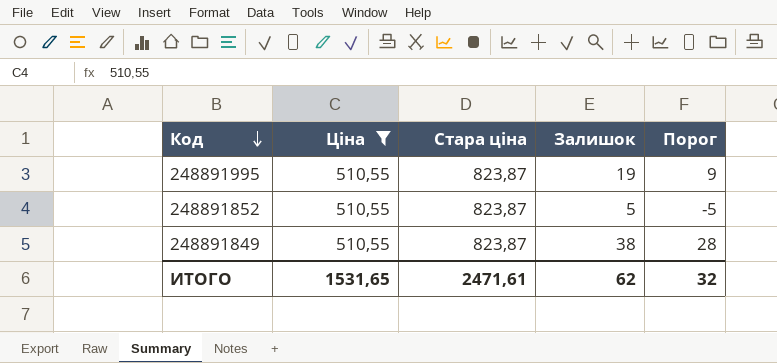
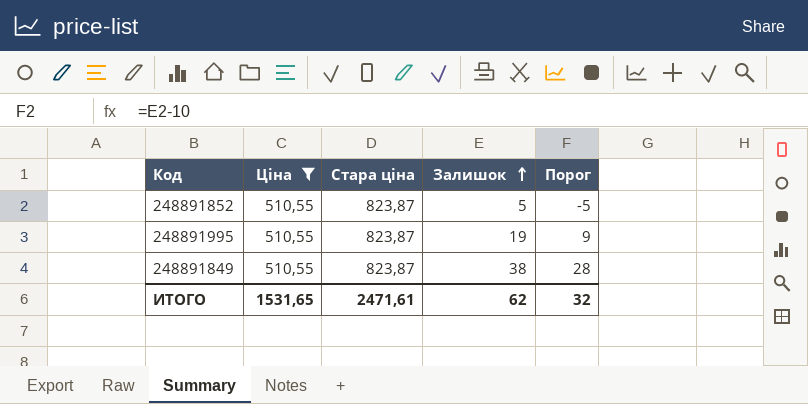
row order: Код descending -> Залишок ascending

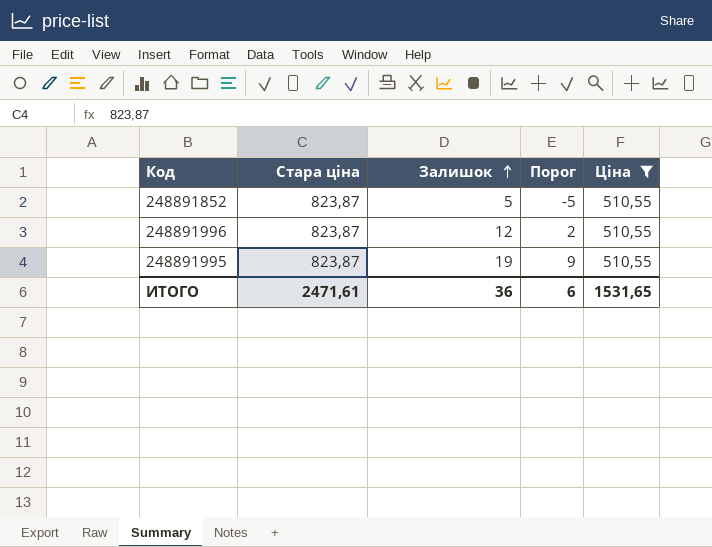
column Ціна | position: 2 -> 5
row 248891849: 510,55 | 823,87 | 38 | 28 -> none
row 248891996: none -> 823,87 | 12 | 2 | 510,55
ИТОГО | Залишок: 62 -> 36
ИТОГО | Порог: 32 -> 6

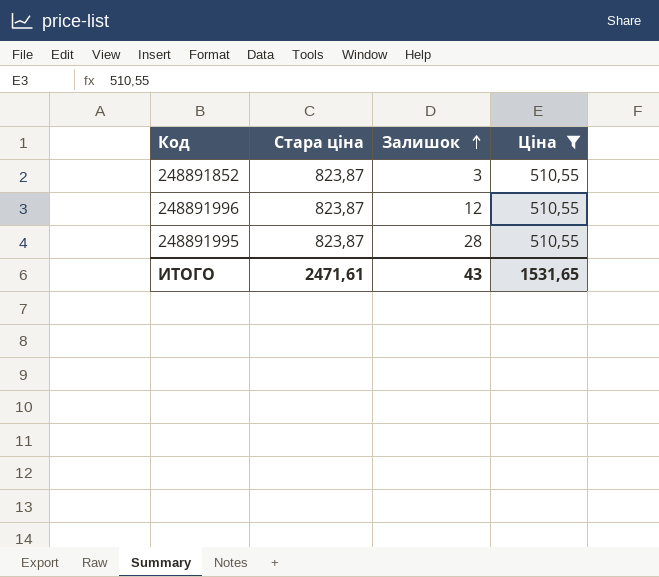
column Порог | formula: [Залишок] - 10 -> none
248891852 | Залишок: 5 -> 3
248891995 | Залишок: 19 -> 28
ИТОГО | Залишок: 36 -> 43

